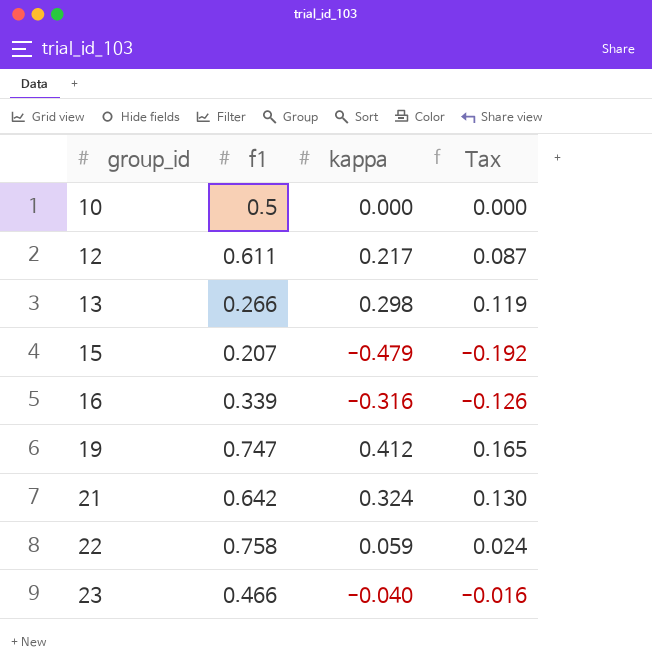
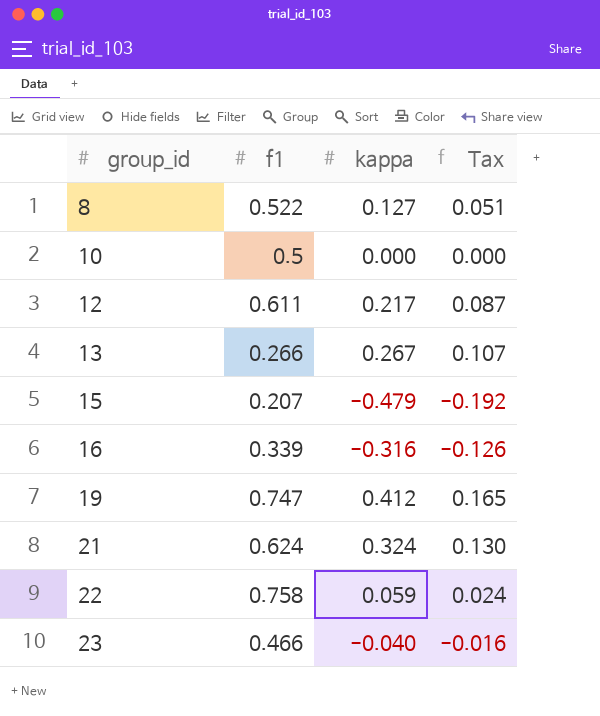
row 8: none -> 0.522 | 0.127 | 0.051
13 | kappa: 0.298 -> 0.267
13 | Tax: 0.119 -> 0.107
21 | f1: 0.642 -> 0.624

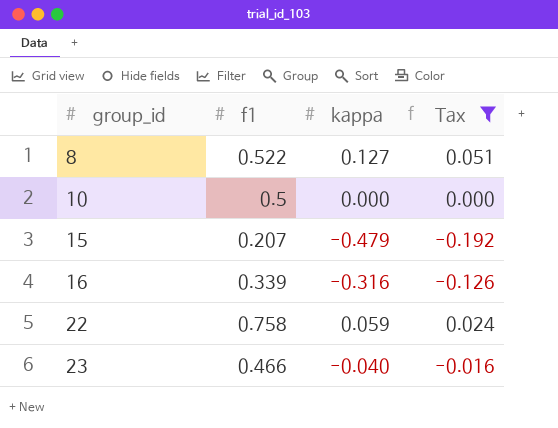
filter: none -> Tax <= 0.051

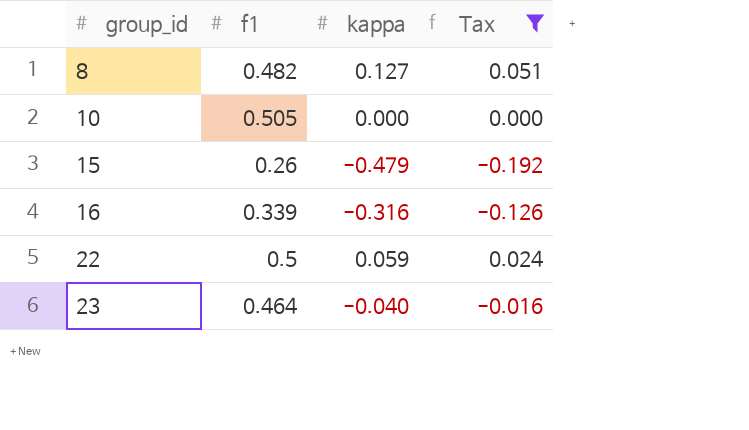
8 | f1: 0.522 -> 0.482
10 | f1: 0.5 -> 0.505
15 | f1: 0.207 -> 0.26
22 | f1: 0.758 -> 0.5
23 | f1: 0.466 -> 0.464

